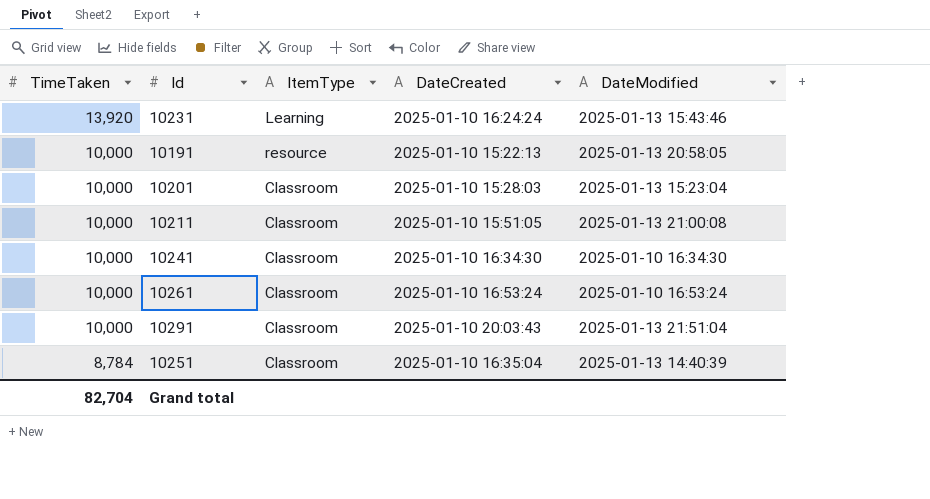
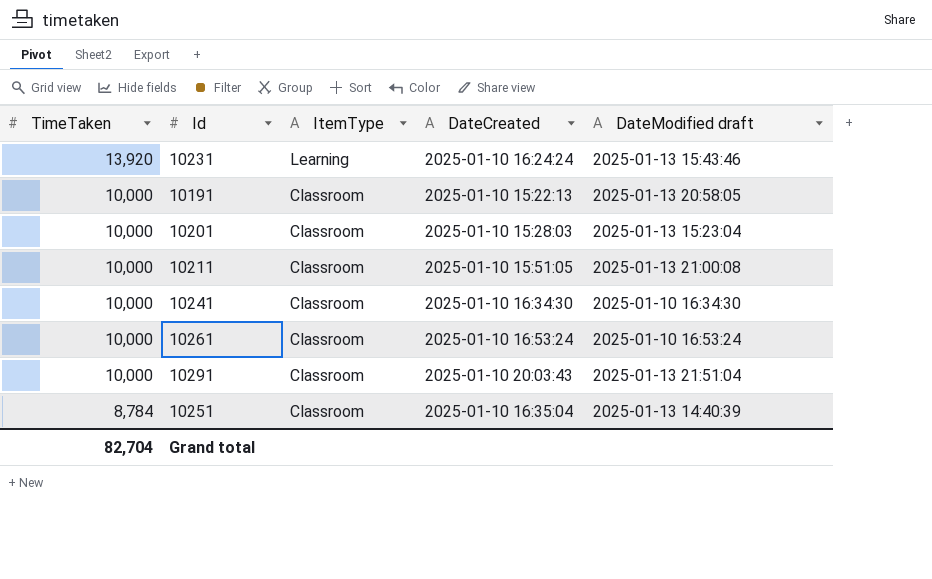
column name: DateModified -> DateModified draft
10191 | ItemType: resource -> Classroom

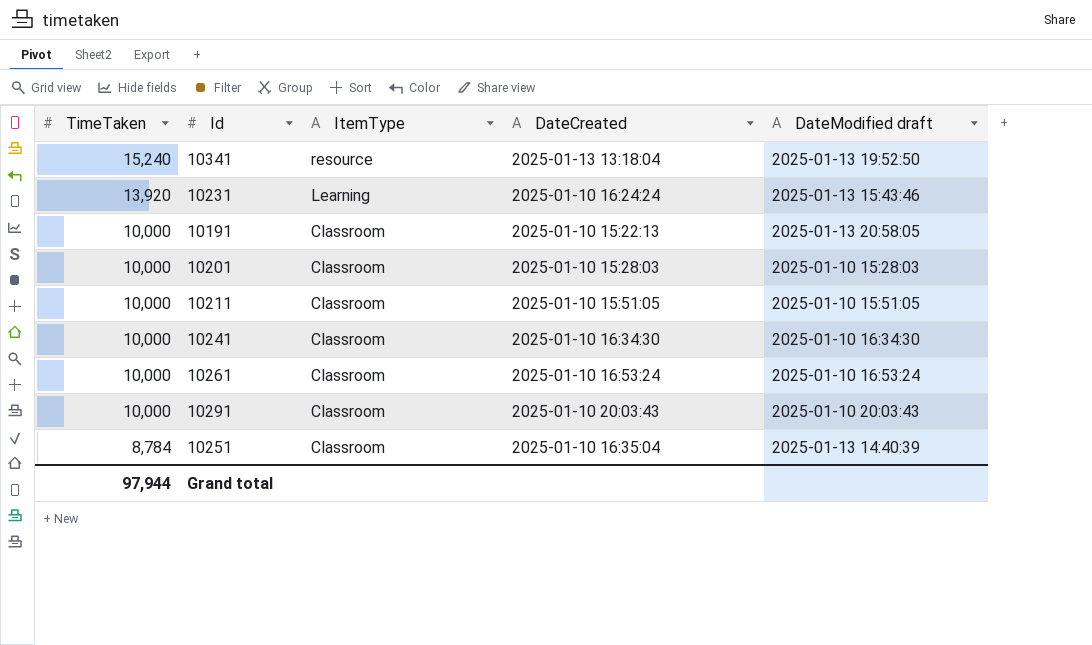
row 10341: none -> 15,240 | resource | 2025-01-13 13:18:04 | 2025-01-13 19:52:50
10201 | DateModified draft: 2025-01-13 15:23:04 -> 2025-01-10 15:28:03
10211 | DateModified draft: 2025-01-13 21:00:08 -> 2025-01-10 15:51:05
10291 | DateModified draft: 2025-01-13 21:51:04 -> 2025-01-10 20:03:43
Grand total | TimeTaken: 82,704 -> 97,944

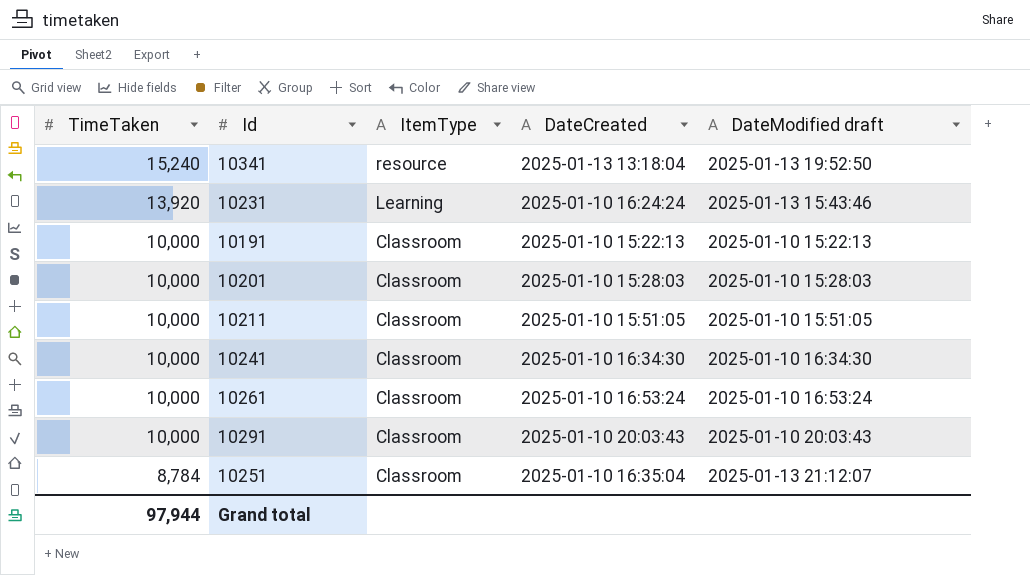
10191 | DateModified draft: 2025-01-13 20:58:05 -> 2025-01-10 15:22:13
10251 | DateModified draft: 2025-01-13 14:40:39 -> 2025-01-13 21:12:07

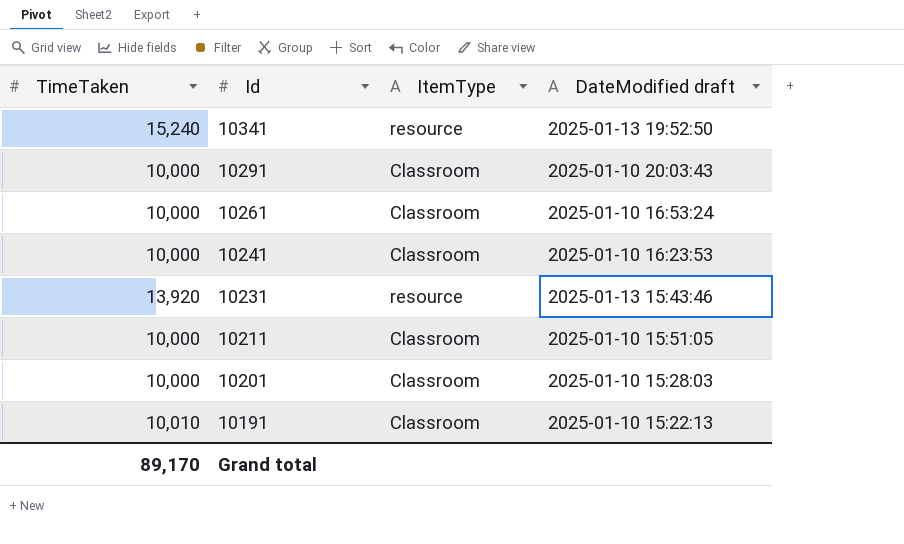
row order: TimeTaken descending -> Id descending
column DateCreated | position: 4 -> none
row 10251: 8,784 | Classroom | 2025-01-10 16:35:04 | 2025-01-13 21:12:07 -> none
10241 | DateModified draft: 2025-01-10 16:34:30 -> 2025-01-10 16:23:53
10231 | ItemType: Learning -> resource
10191 | TimeTaken: 10,000 -> 10,010
Grand total | TimeTaken: 97,944 -> 89,170

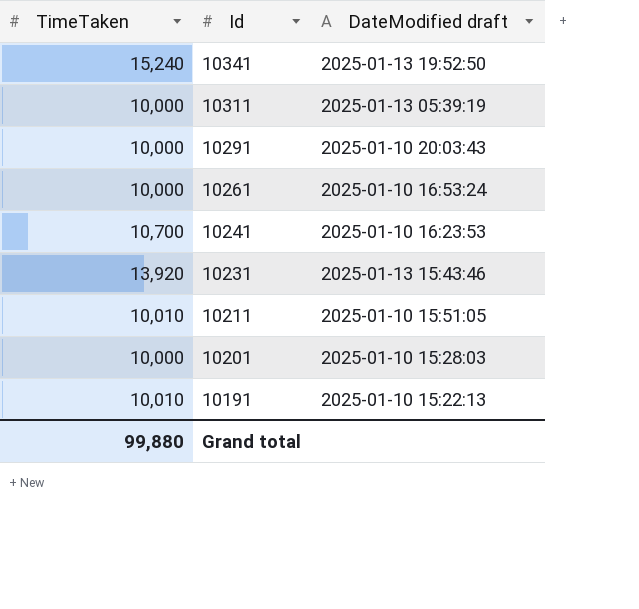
column ItemType | position: 3 -> none
row 10311: none -> 10,000 | 2025-01-13 05:39:19
10241 | TimeTaken: 10,000 -> 10,700
10211 | TimeTaken: 10,000 -> 10,010
Grand total | TimeTaken: 89,170 -> 99,880

